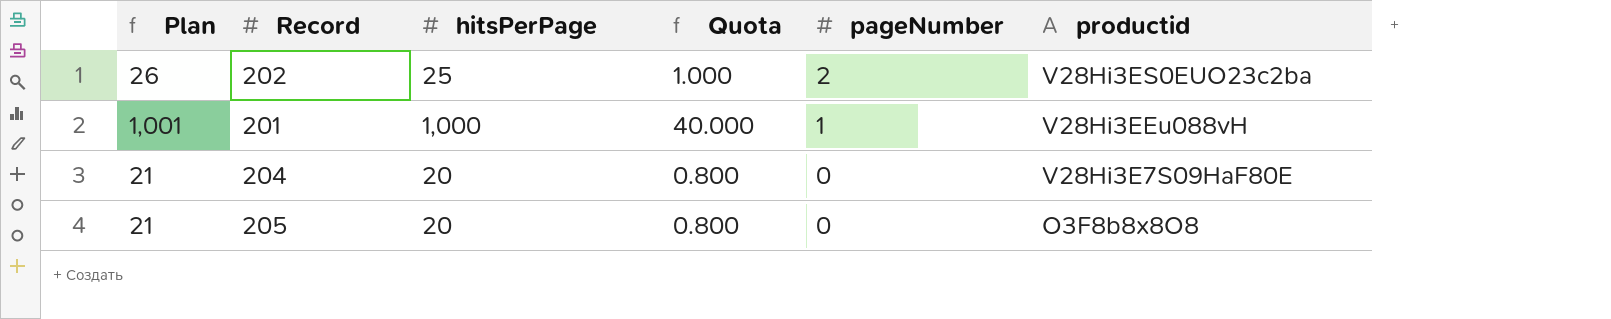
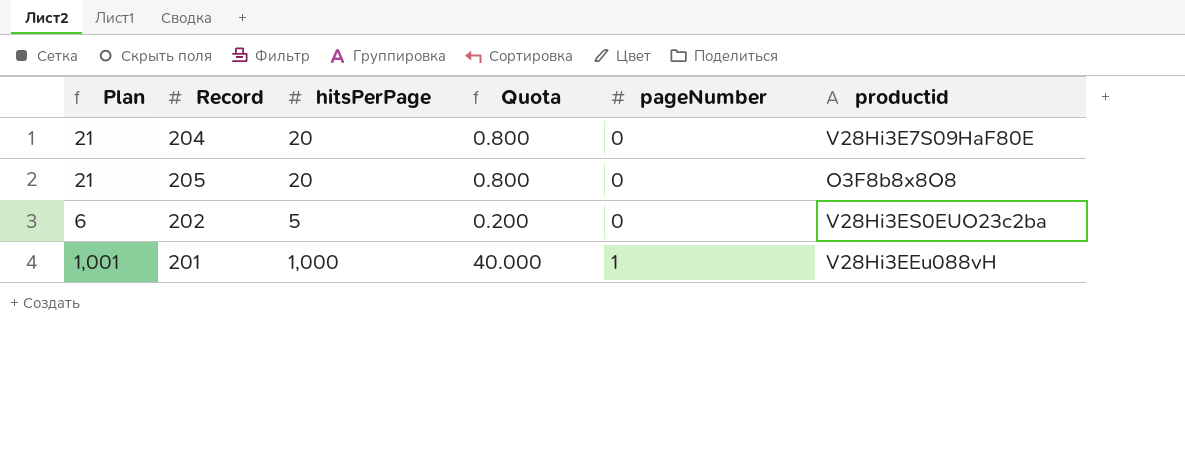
row order: pageNumber descending -> pageNumber ascending
202 | Plan: 26 -> 6
202 | hitsPerPage: 25 -> 5
202 | Quota: 1.000 -> 0.200
202 | pageNumber: 2 -> 0

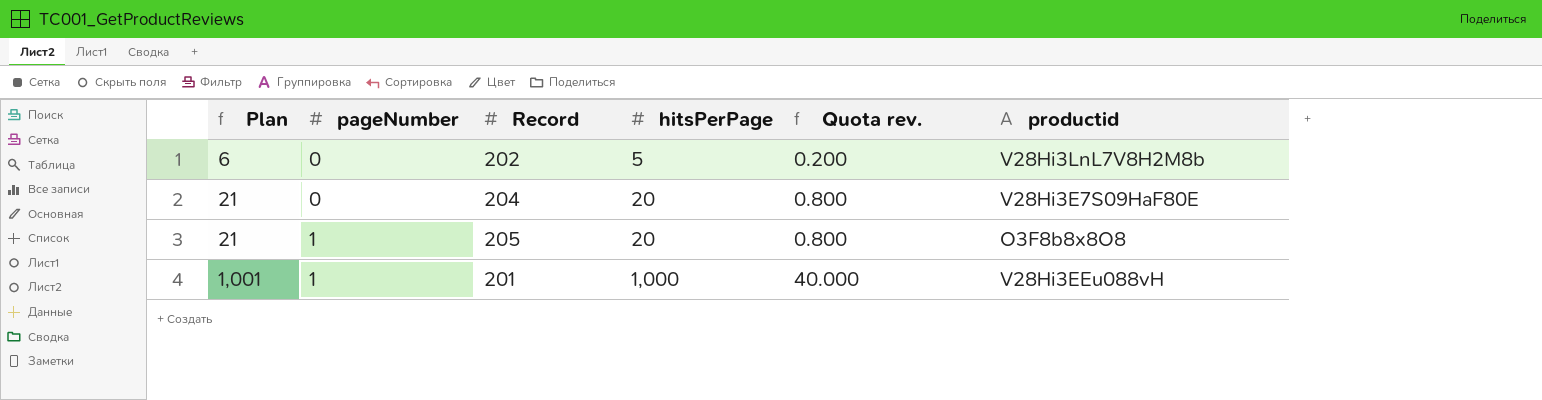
row order: pageNumber ascending -> Plan ascending
column pageNumber | position: 5 -> 2
column name: Quota -> Quota rev.
202 | productid: V28Hi3ES0EUO23c2ba -> V28Hi3LnL7V8H2M8b
205 | pageNumber: 0 -> 1

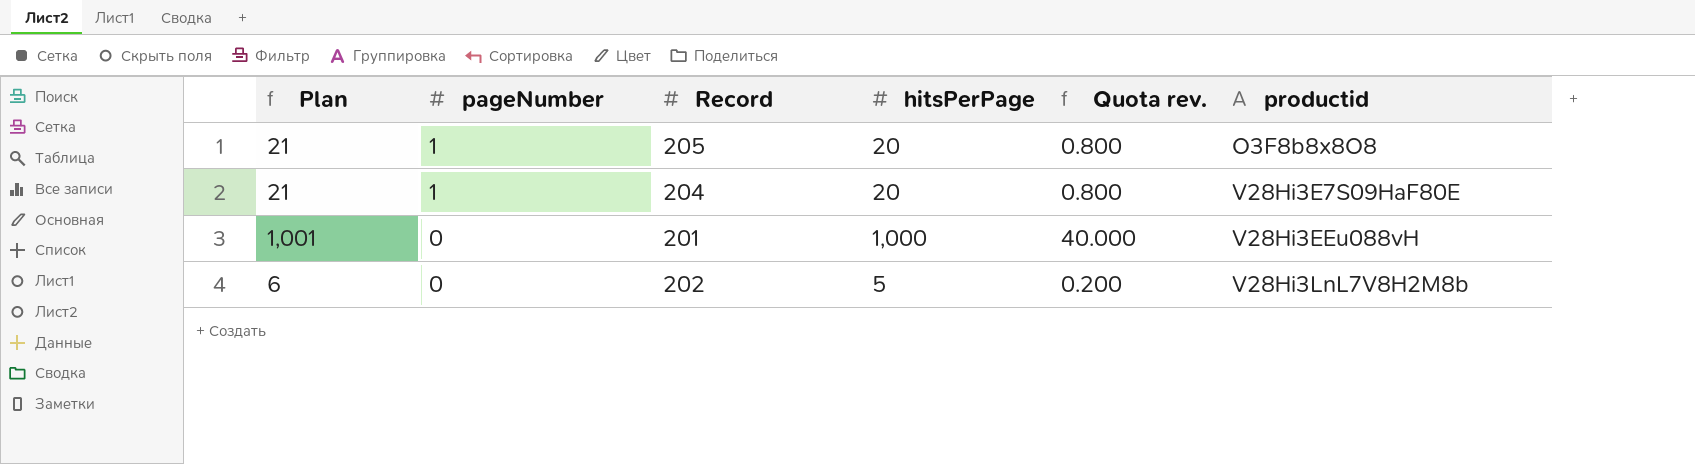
row order: Plan ascending -> pageNumber descending
204 | pageNumber: 0 -> 1
201 | pageNumber: 1 -> 0

